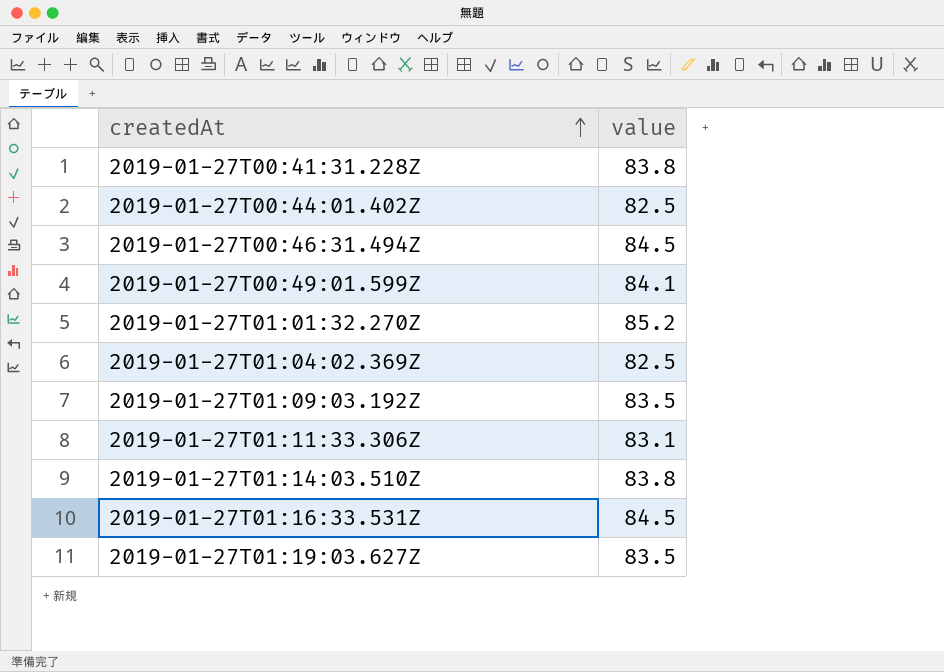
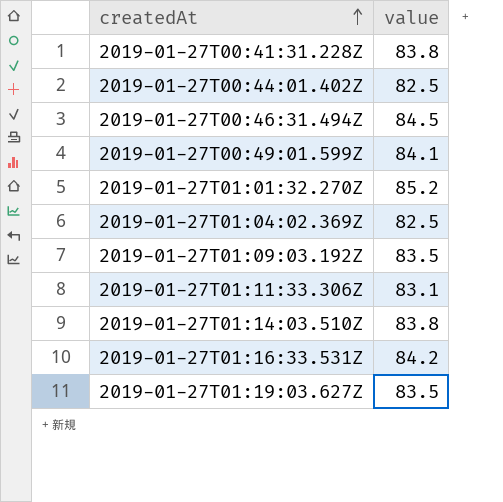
2019-01-27T01:16:33.531Z | value: 84.5 -> 84.2

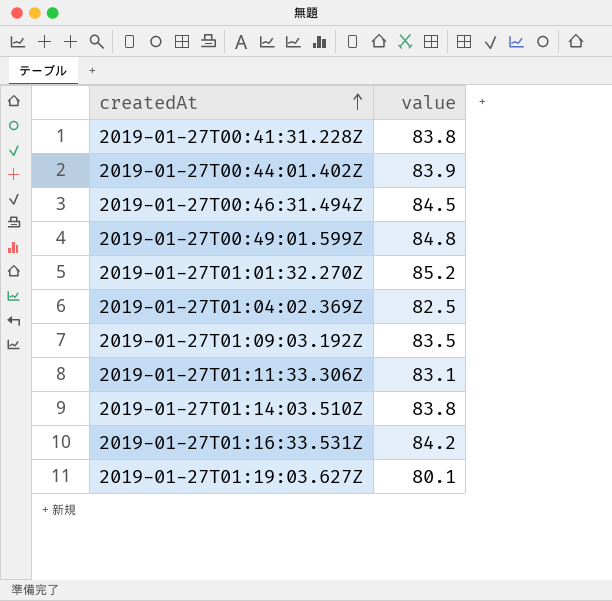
2019-01-27T00:44:01.402Z | value: 82.5 -> 83.9
2019-01-27T00:49:01.599Z | value: 84.1 -> 84.8
2019-01-27T01:19:03.627Z | value: 83.5 -> 80.1

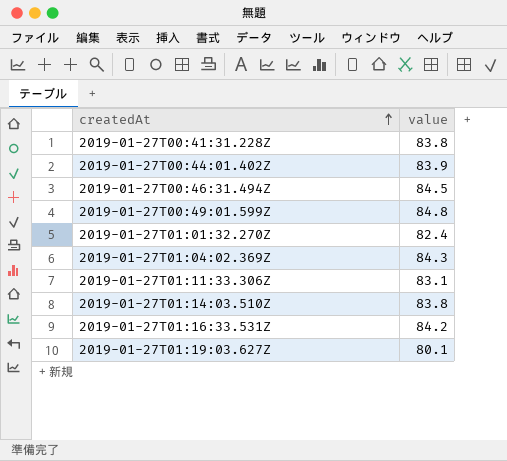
row 2019-01-27T01:09:03.192Z: 83.5 -> none
2019-01-27T01:01:32.270Z | value: 85.2 -> 82.4
2019-01-27T01:04:02.369Z | value: 82.5 -> 84.3

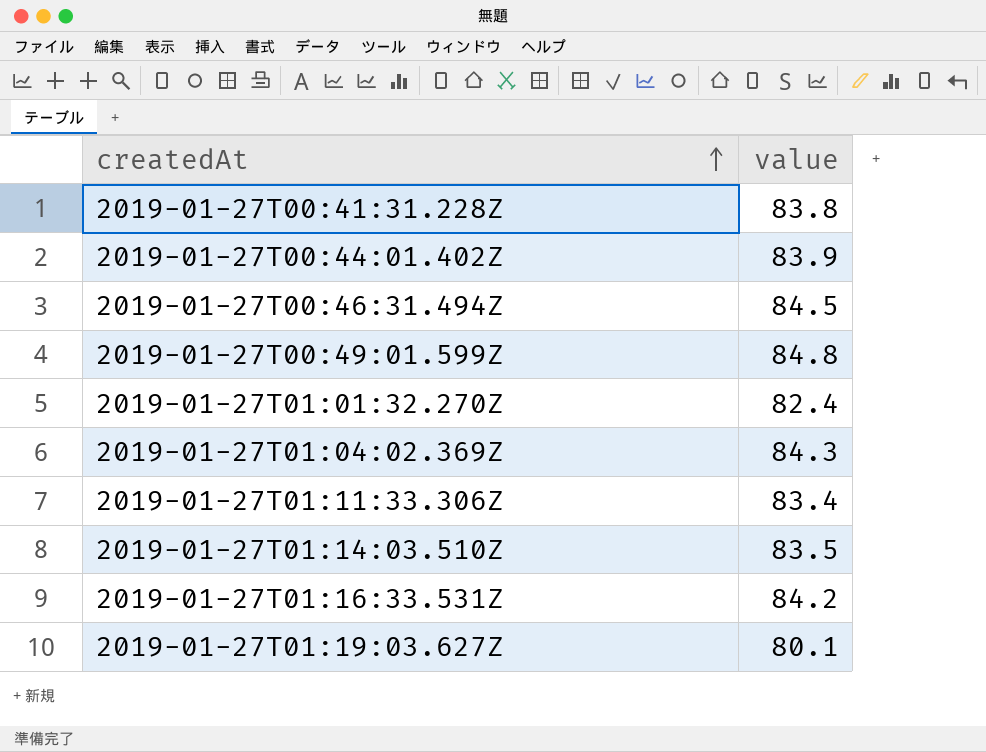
2019-01-27T01:11:33.306Z | value: 83.1 -> 83.4
2019-01-27T01:14:03.510Z | value: 83.8 -> 83.5

